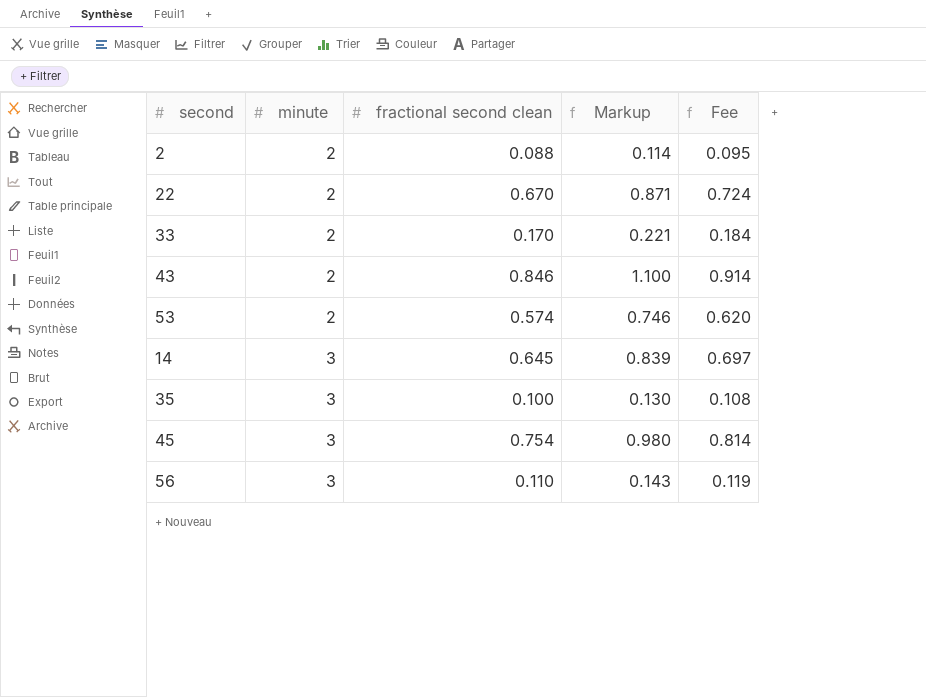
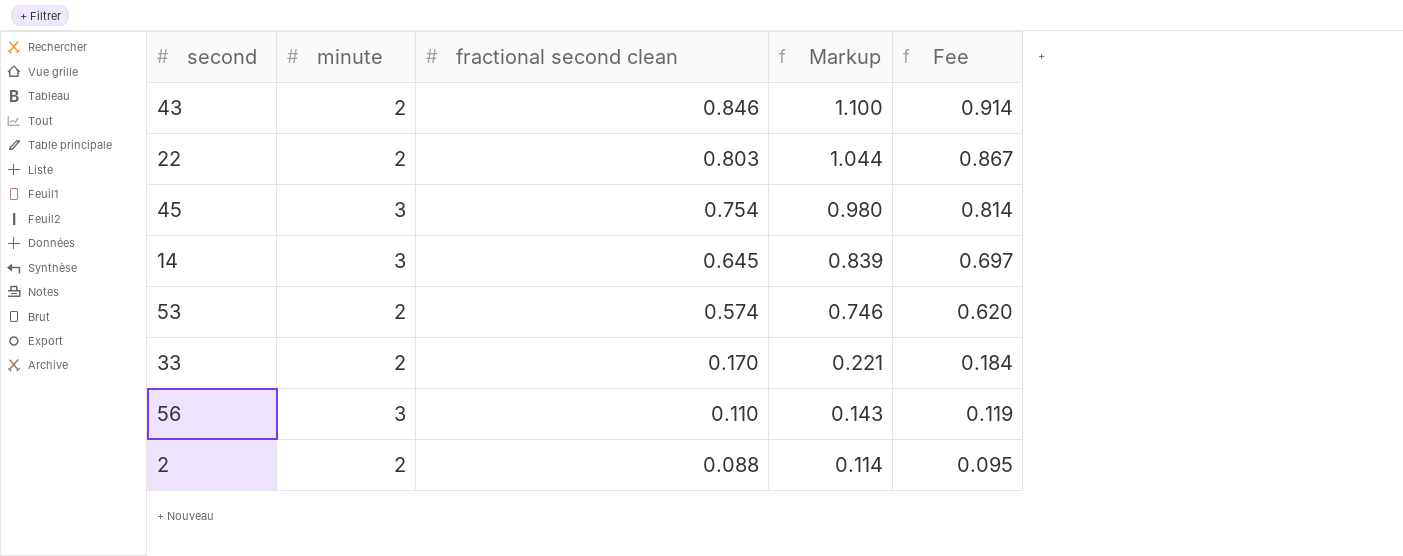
row order: minute ascending -> fractional second clean descending
row 35: 3 | 0.100 | 0.130 | 0.108 -> none
22 | fractional second clean: 0.670 -> 0.803
22 | Markup: 0.871 -> 1.044
22 | Fee: 0.724 -> 0.867

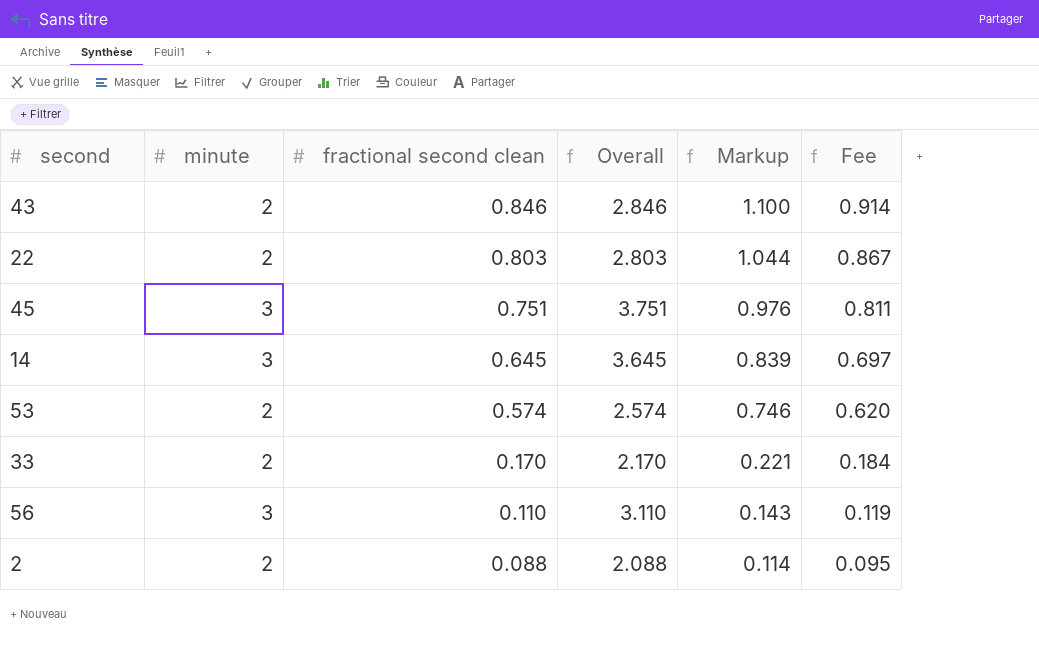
column Overall | formula: none -> [minute] + [fractional second clean]
45 | fractional second clean: 0.754 -> 0.751
45 | Markup: 0.980 -> 0.976
45 | Fee: 0.814 -> 0.811

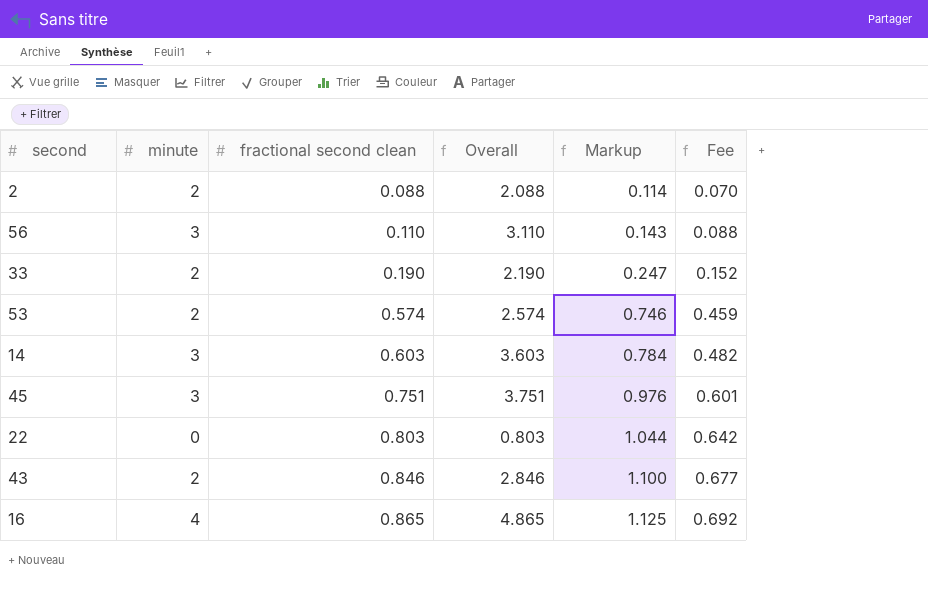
row order: fractional second clean descending -> fractional second clean ascending
column Fee | formula: [fractional second clean] * 1.08 -> [fractional second clean] * 0.8
33 | fractional second clean: 0.170 -> 0.190
33 | Overall: 2.170 -> 2.190
33 | Markup: 0.221 -> 0.247
14 | fractional second clean: 0.645 -> 0.603
14 | Overall: 3.645 -> 3.603
14 | Markup: 0.839 -> 0.784
22 | minute: 2 -> 0
22 | Overall: 2.803 -> 0.803
row 16: none -> 4 | 0.865 | 4.865 | 1.125 | 0.692

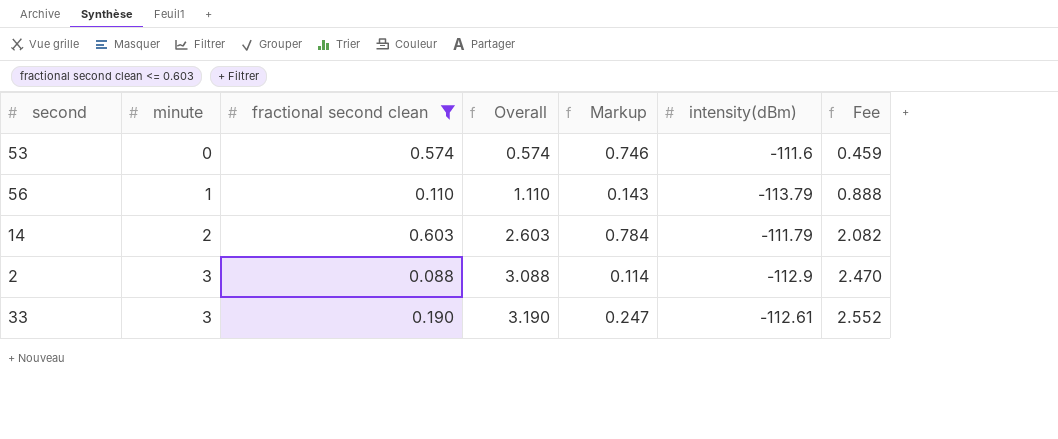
filter: none -> fractional second clean <= 0.603
row order: fractional second clean ascending -> minute ascending
column intensity(dBm) | position: none -> 6
column Fee | formula: [fractional second clean] * 0.8 -> [Overall] * 0.8
53 | minute: 2 -> 0
53 | Overall: 2.574 -> 0.574
56 | minute: 3 -> 1
56 | Overall: 3.110 -> 1.110
14 | minute: 3 -> 2
14 | Overall: 3.603 -> 2.603
2 | minute: 2 -> 3
2 | Overall: 2.088 -> 3.088
33 | minute: 2 -> 3
33 | Overall: 2.190 -> 3.190

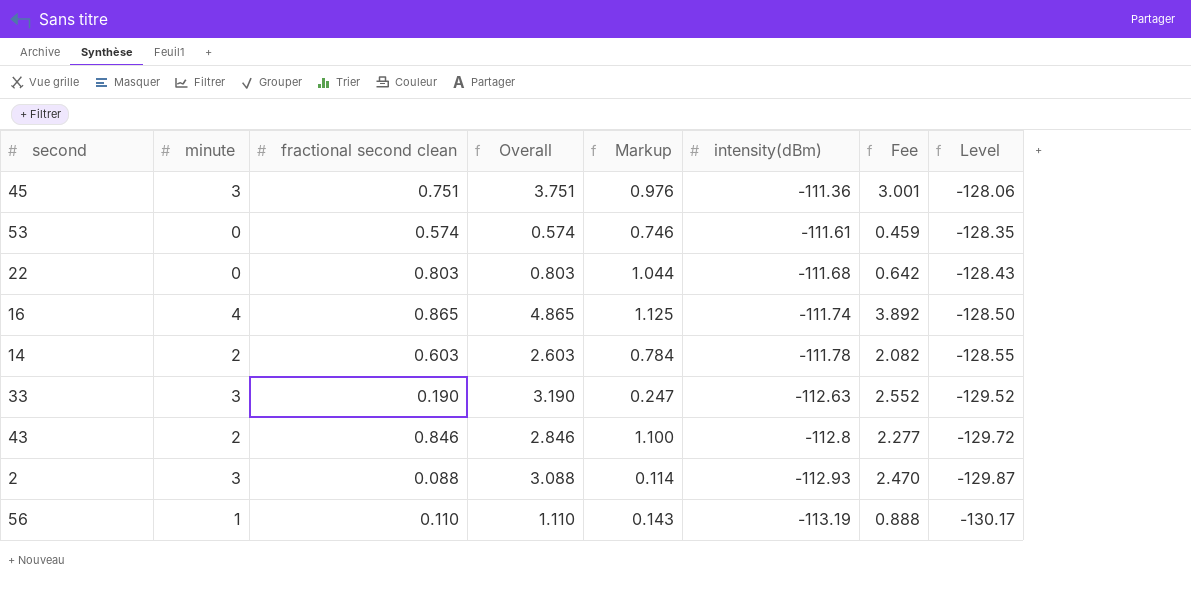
filter: fractional second clean <= 0.603 -> none
row order: minute ascending -> intensity(dBm) descending
column Level | formula: none -> [intensity(dBm)] * 1.15
53 | intensity(dBm): -111.6 -> -111.61
14 | intensity(dBm): -111.79 -> -111.78
33 | intensity(dBm): -112.61 -> -112.63
2 | intensity(dBm): -112.9 -> -112.93
56 | intensity(dBm): -113.79 -> -113.19

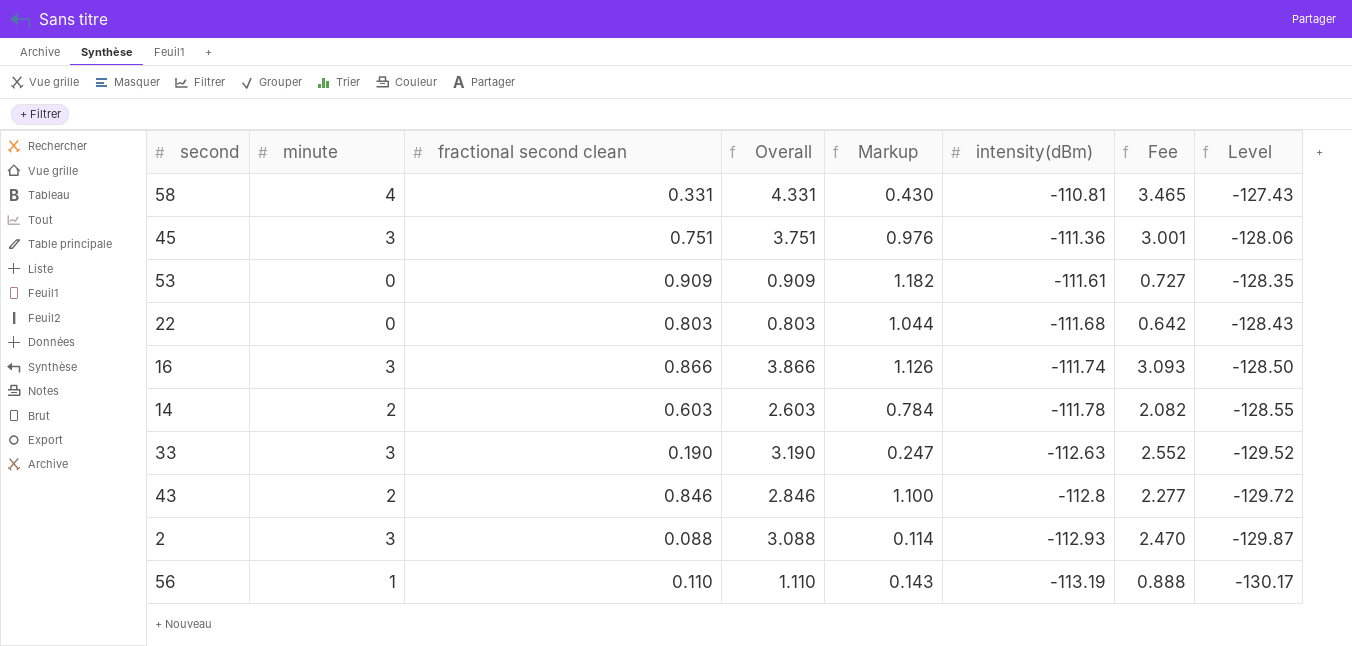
row 58: none -> 4 | 0.331 | 4.331 | 0.430 | -110.81 | 3.465 | -127.43
53 | fractional second clean: 0.574 -> 0.909
53 | Overall: 0.574 -> 0.909
53 | Markup: 0.746 -> 1.182
53 | Fee: 0.459 -> 0.727
16 | minute: 4 -> 3
16 | fractional second clean: 0.865 -> 0.866
16 | Overall: 4.865 -> 3.866
16 | Markup: 1.125 -> 1.126
16 | Fee: 3.892 -> 3.093

